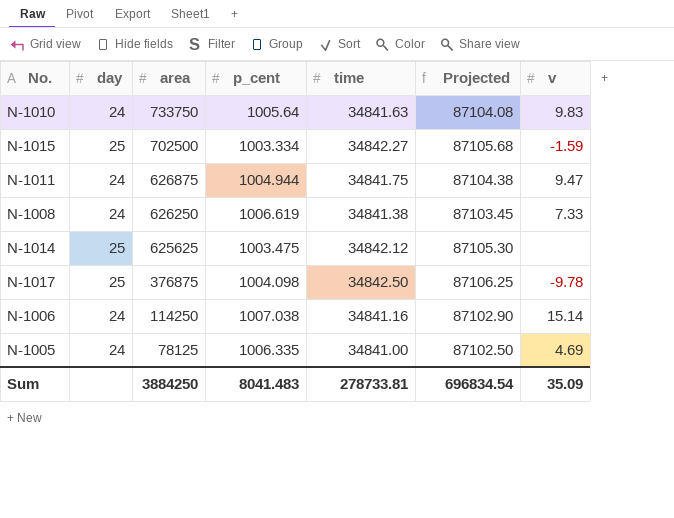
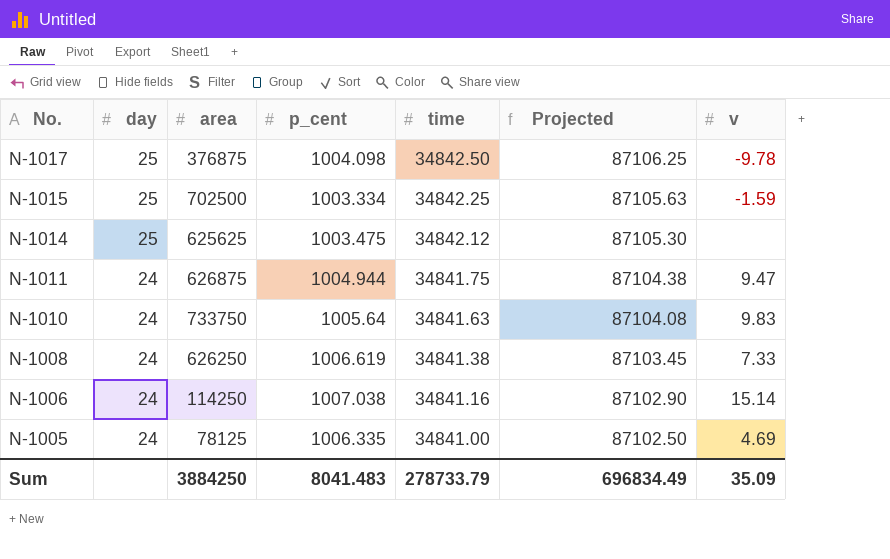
row order: area descending -> No. descending
N-1015 | time: 34842.27 -> 34842.25
N-1015 | Projected: 87105.68 -> 87105.63
Sum | time: 278733.81 -> 278733.79
Sum | Projected: 696834.54 -> 696834.49

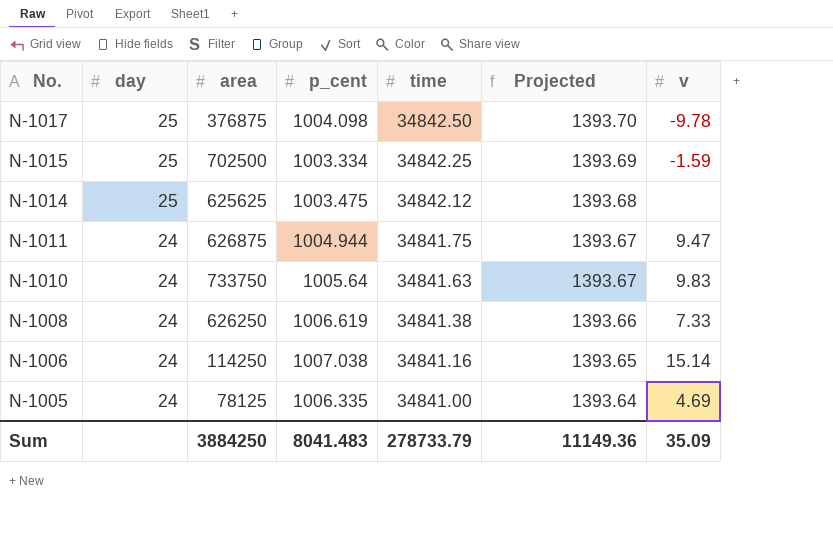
column Projected | formula: [time] * 2.5 -> [time] * 0.04
Sum | Projected: 696834.49 -> 11149.36

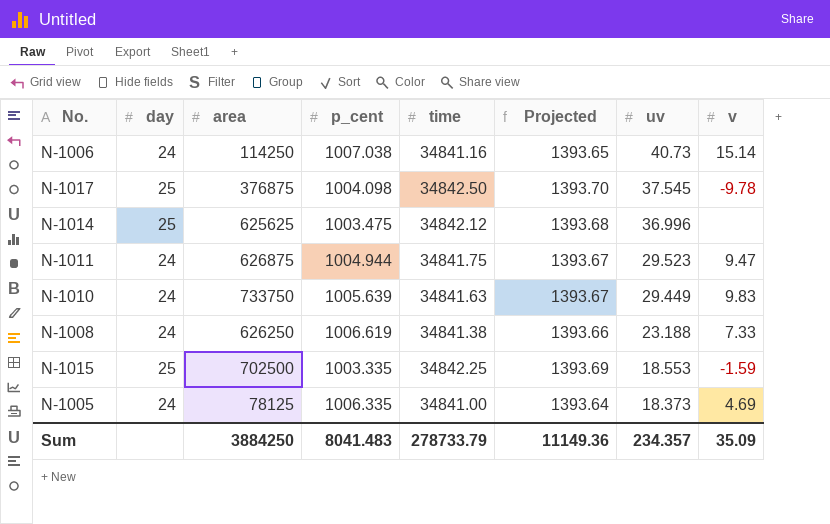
row order: No. descending -> uv descending
column uv | position: none -> 7
N-1010 | p_cent: 1005.64 -> 1005.639
N-1015 | p_cent: 1003.334 -> 1003.335

